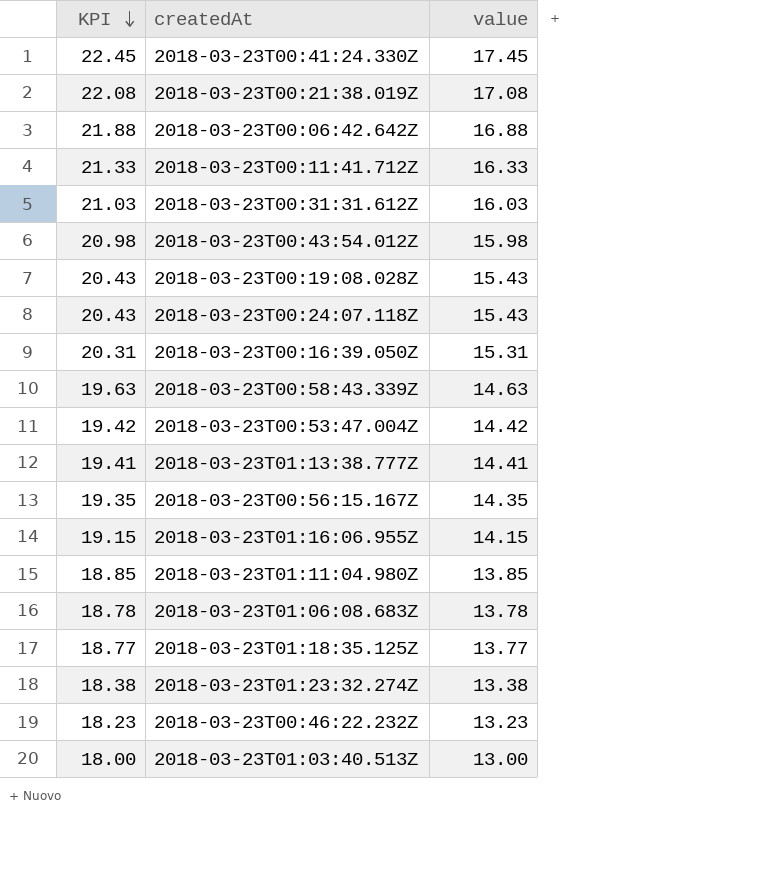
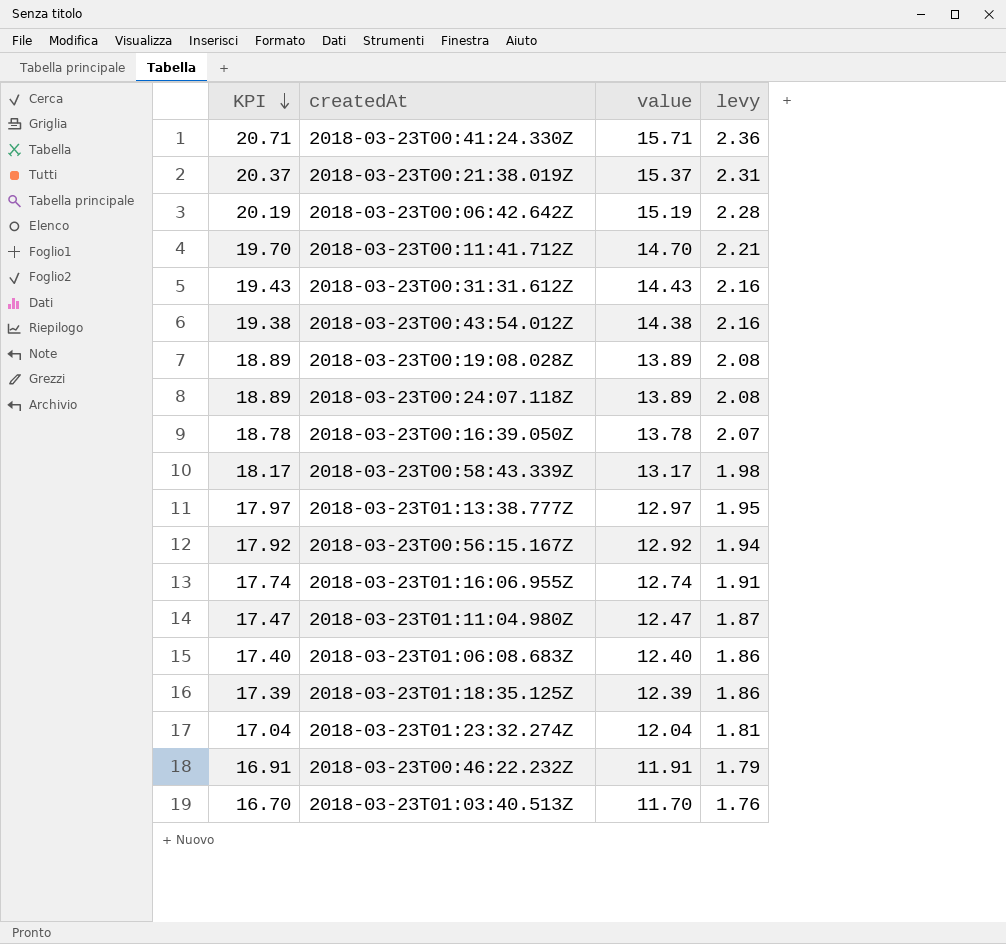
column levy | formula: none -> [value] * 0.15
row 2018-03-23T00:53:47.004Z: 19.42 | 14.42 -> none
2018-03-23T00:41:24.330Z | KPI: 22.45 -> 20.71
2018-03-23T00:41:24.330Z | value: 17.45 -> 15.71
2018-03-23T00:21:38.019Z | KPI: 22.08 -> 20.37
2018-03-23T00:21:38.019Z | value: 17.08 -> 15.37
2018-03-23T00:06:42.642Z | KPI: 21.88 -> 20.19
2018-03-23T00:06:42.642Z | value: 16.88 -> 15.19
2018-03-23T00:11:41.712Z | KPI: 21.33 -> 19.70
2018-03-23T00:11:41.712Z | value: 16.33 -> 14.70
2018-03-23T00:31:31.612Z | KPI: 21.03 -> 19.43
2018-03-23T00:31:31.612Z | value: 16.03 -> 14.43
2018-03-23T00:43:54.012Z | KPI: 20.98 -> 19.38
2018-03-23T00:43:54.012Z | value: 15.98 -> 14.38
2018-03-23T00:19:08.028Z | KPI: 20.43 -> 18.89
2018-03-23T00:19:08.028Z | value: 15.43 -> 13.89
2018-03-23T00:24:07.118Z | KPI: 20.43 -> 18.89
2018-03-23T00:24:07.118Z | value: 15.43 -> 13.89
2018-03-23T00:16:39.050Z | KPI: 20.31 -> 18.78
2018-03-23T00:16:39.050Z | value: 15.31 -> 13.78
2018-03-23T00:58:43.339Z | KPI: 19.63 -> 18.17
2018-03-23T00:58:43.339Z | value: 14.63 -> 13.17
2018-03-23T01:13:38.777Z | KPI: 19.41 -> 17.97
2018-03-23T01:13:38.777Z | value: 14.41 -> 12.97
2018-03-23T00:56:15.167Z | KPI: 19.35 -> 17.92
2018-03-23T00:56:15.167Z | value: 14.35 -> 12.92
2018-03-23T01:16:06.955Z | KPI: 19.15 -> 17.74
2018-03-23T01:16:06.955Z | value: 14.15 -> 12.74
2018-03-23T01:11:04.980Z | KPI: 18.85 -> 17.47
2018-03-23T01:11:04.980Z | value: 13.85 -> 12.47
2018-03-23T01:06:08.683Z | KPI: 18.78 -> 17.40
2018-03-23T01:06:08.683Z | value: 13.78 -> 12.40
2018-03-23T01:18:35.125Z | KPI: 18.77 -> 17.39
2018-03-23T01:18:35.125Z | value: 13.77 -> 12.39
2018-03-23T01:23:32.274Z | KPI: 18.38 -> 17.04
2018-03-23T01:23:32.274Z | value: 13.38 -> 12.04
2018-03-23T00:46:22.232Z | KPI: 18.23 -> 16.91
2018-03-23T00:46:22.232Z | value: 13.23 -> 11.91
2018-03-23T01:03:40.513Z | KPI: 18.00 -> 16.70
2018-03-23T01:03:40.513Z | value: 13.00 -> 11.70

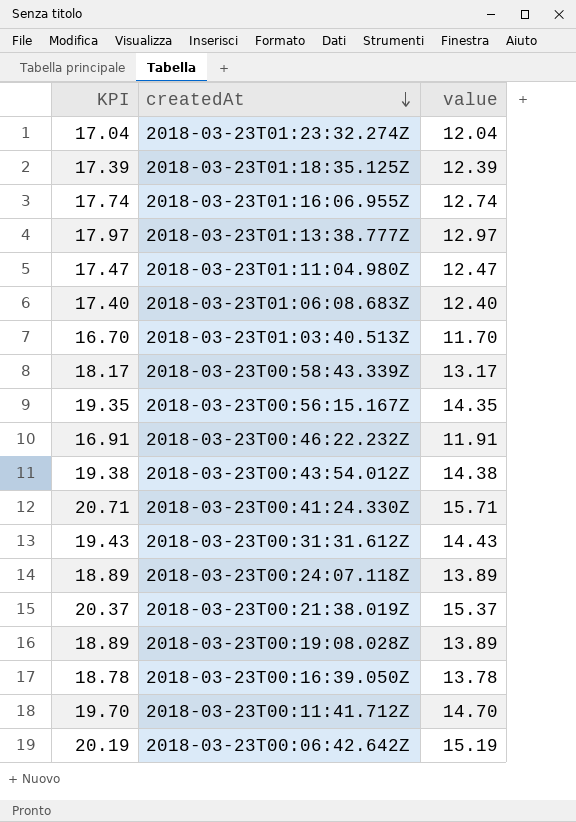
row order: KPI descending -> createdAt descending
column levy | formula: [value] * 0.15 -> none
2018-03-23T00:56:15.167Z | KPI: 17.92 -> 19.35
2018-03-23T00:56:15.167Z | value: 12.92 -> 14.35

